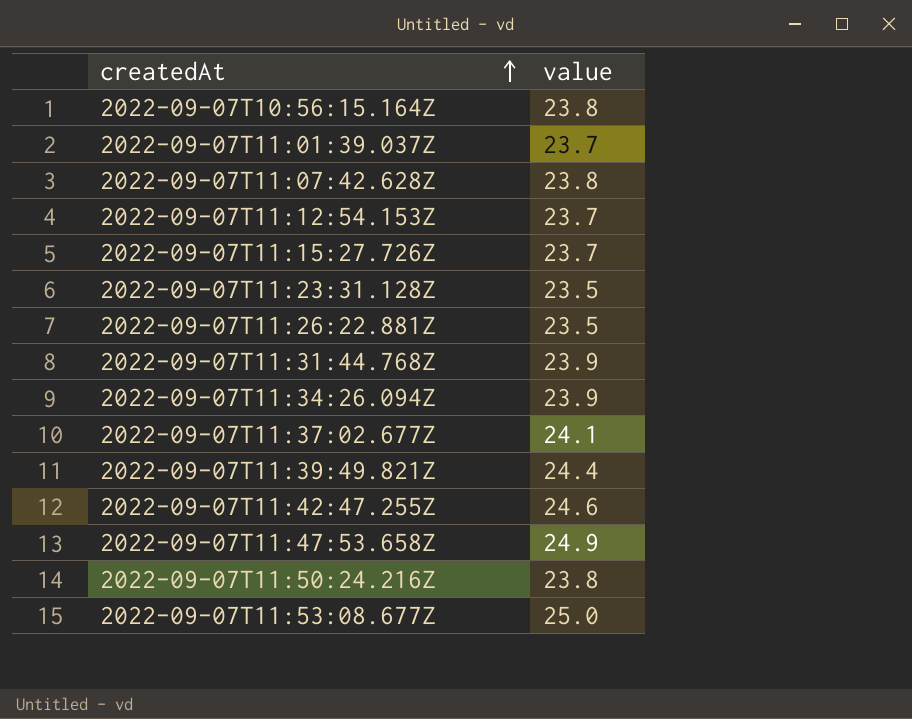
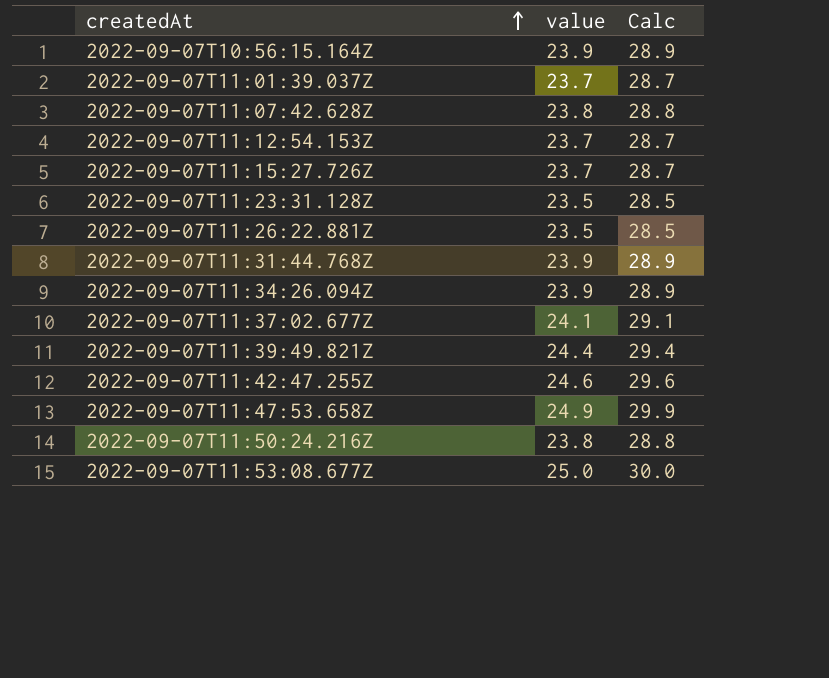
column Calc | formula: none -> [value] + 5
2022-09-07T10:56:15.164Z | value: 23.8 -> 23.9

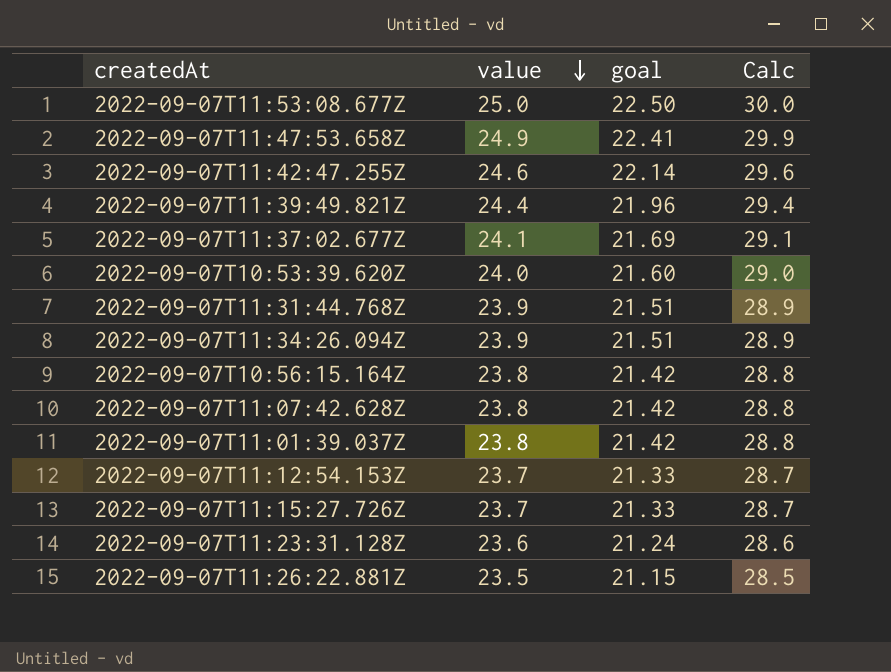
row order: createdAt ascending -> value descending
column goal | formula: none -> [value] * 0.9
row 2022-09-07T11:50:24.216Z: 23.8 | 28.8 -> none
row 2022-09-07T10:53:39.620Z: none -> 24.0 | 21.60 | 29.0
2022-09-07T10:56:15.164Z | value: 23.9 -> 23.8
2022-09-07T10:56:15.164Z | Calc: 28.9 -> 28.8
2022-09-07T11:01:39.037Z | value: 23.7 -> 23.8
2022-09-07T11:01:39.037Z | Calc: 28.7 -> 28.8
2022-09-07T11:23:31.128Z | value: 23.5 -> 23.6
2022-09-07T11:23:31.128Z | Calc: 28.5 -> 28.6

